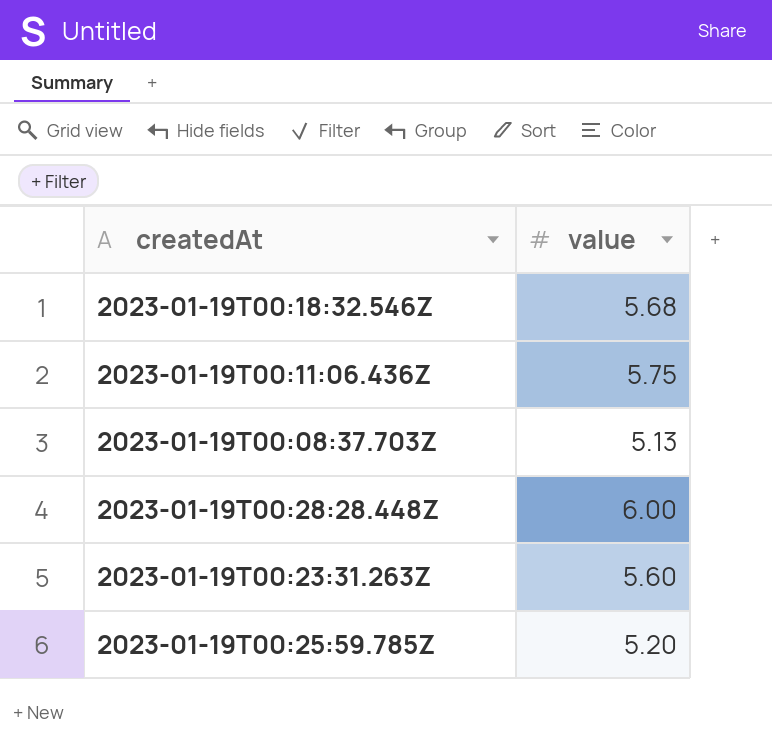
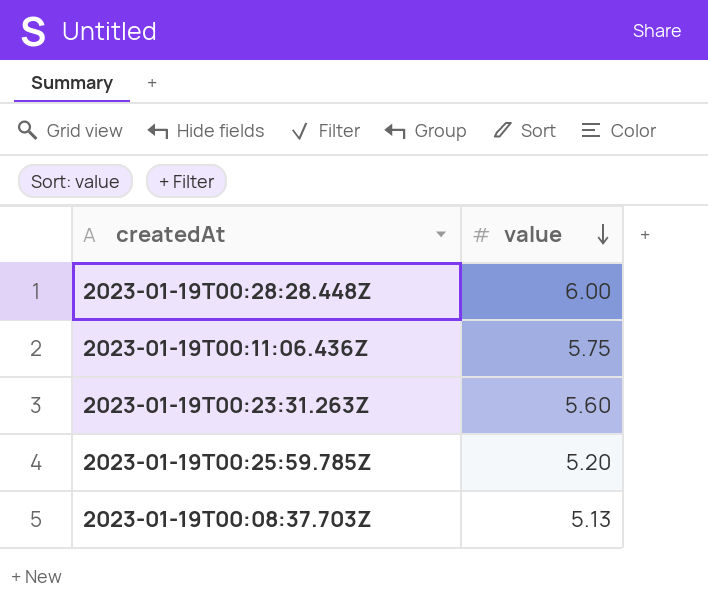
row order: none -> value descending
row 2023-01-19T00:18:32.546Z: 5.68 -> none

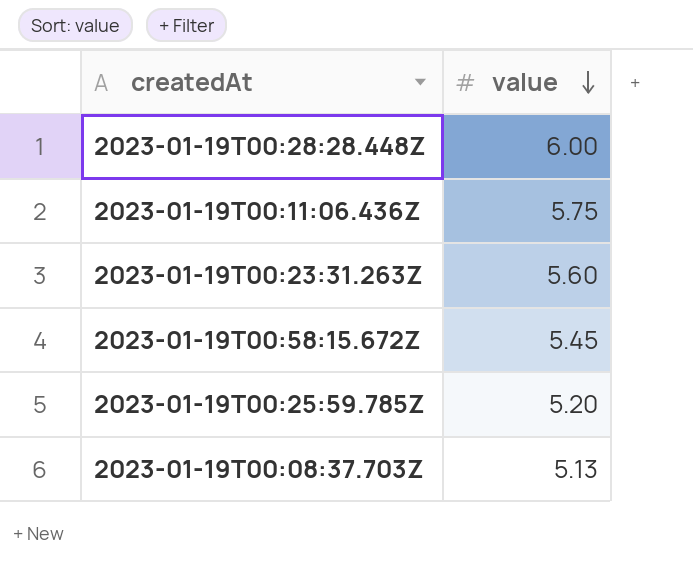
row 2023-01-19T00:58:15.672Z: none -> 5.45

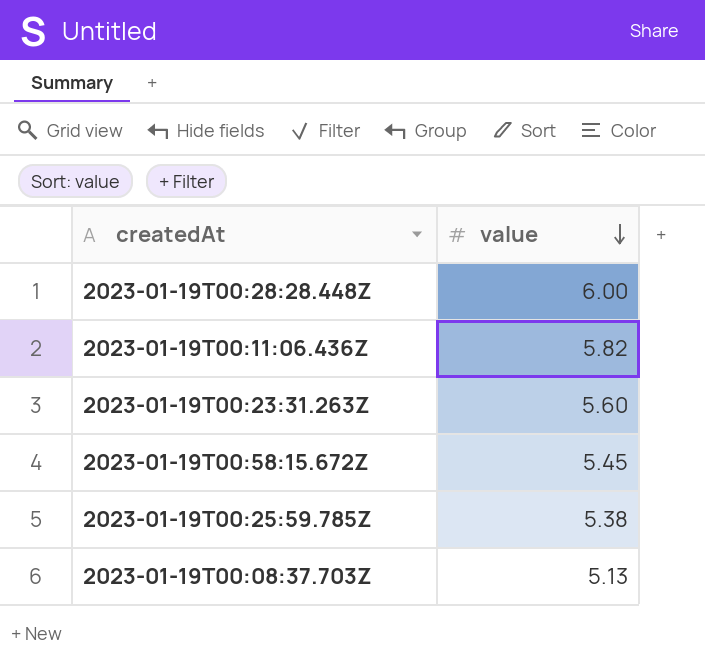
2023-01-19T00:11:06.436Z | value: 5.75 -> 5.82
2023-01-19T00:25:59.785Z | value: 5.20 -> 5.38

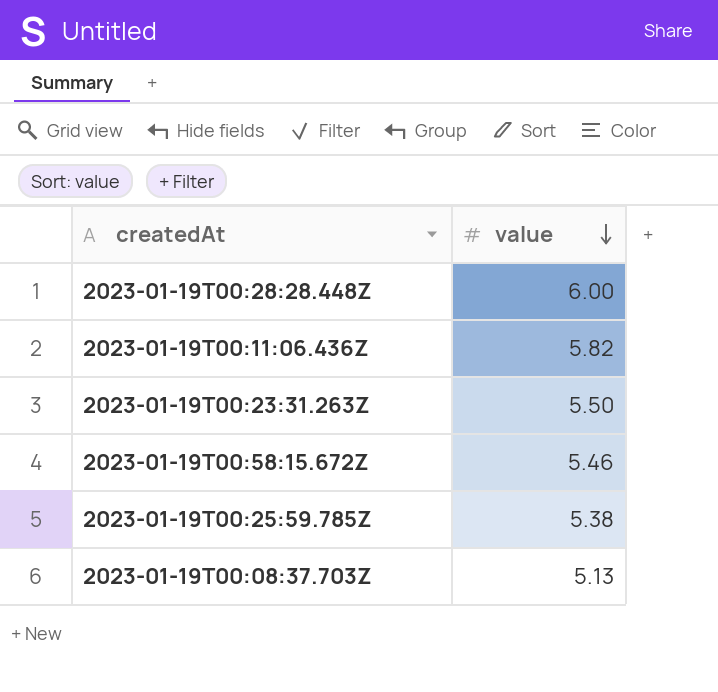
2023-01-19T00:23:31.263Z | value: 5.60 -> 5.50
2023-01-19T00:58:15.672Z | value: 5.45 -> 5.46

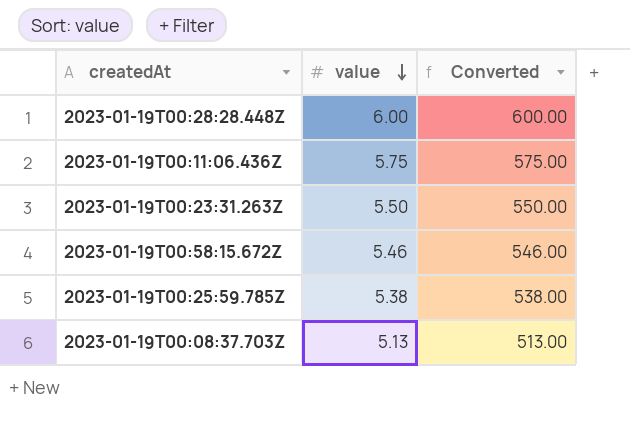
column Converted | formula: none -> [value] * 100
2023-01-19T00:11:06.436Z | value: 5.82 -> 5.75

